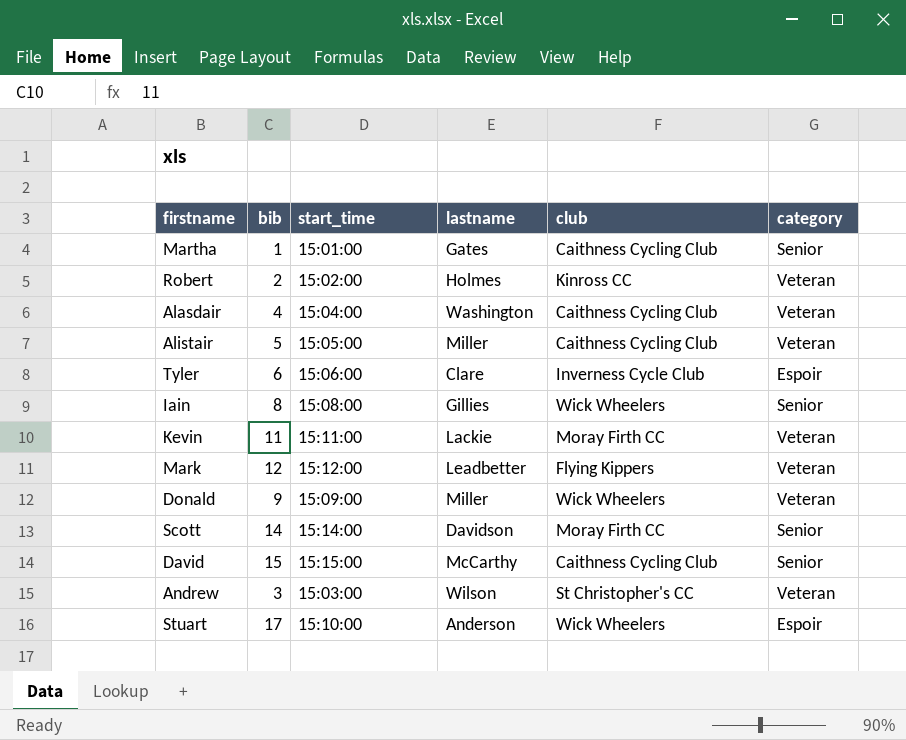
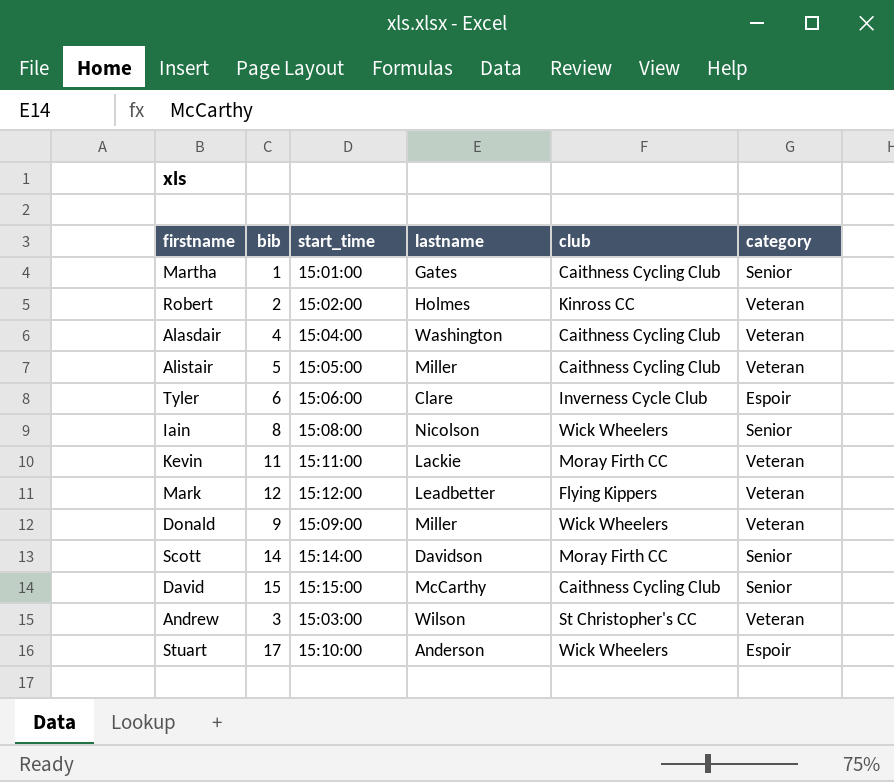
Iain | lastname: Gillies -> Nicolson

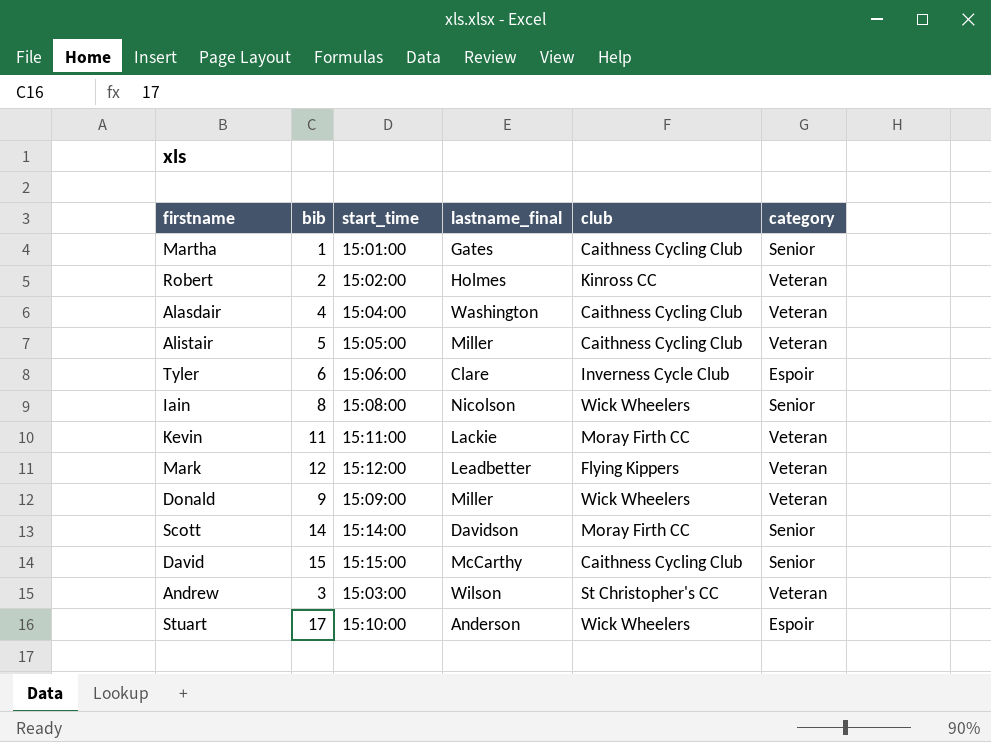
column name: lastname -> lastname_final

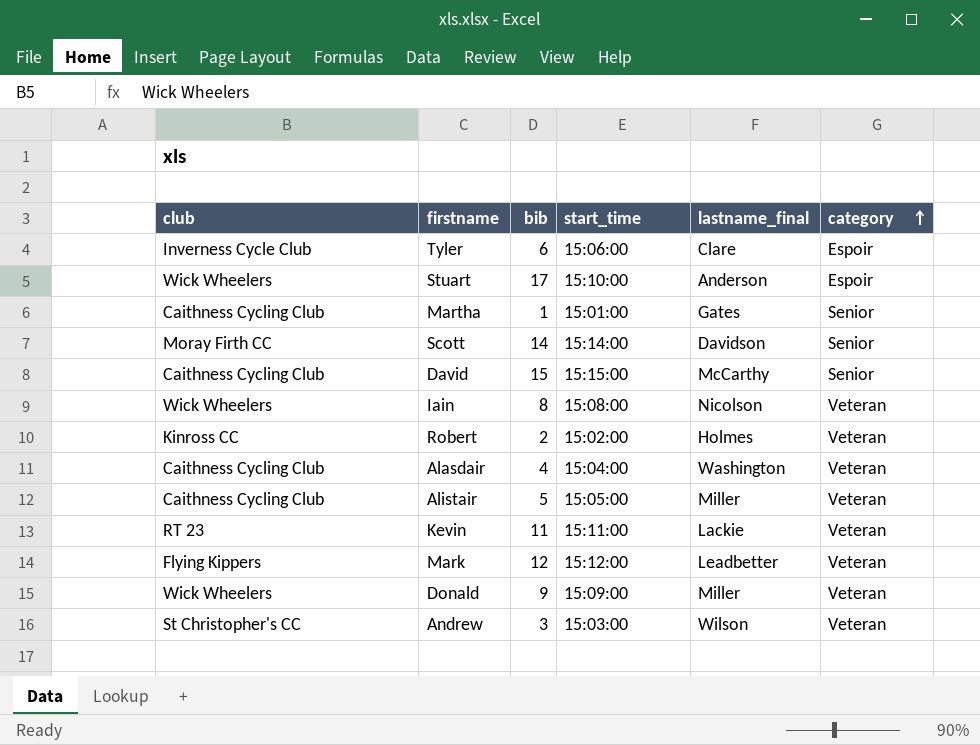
row order: none -> category ascending
column club | position: 5 -> 1
Iain | category: Senior -> Veteran
Kevin | club: Moray Firth CC -> RT 23

